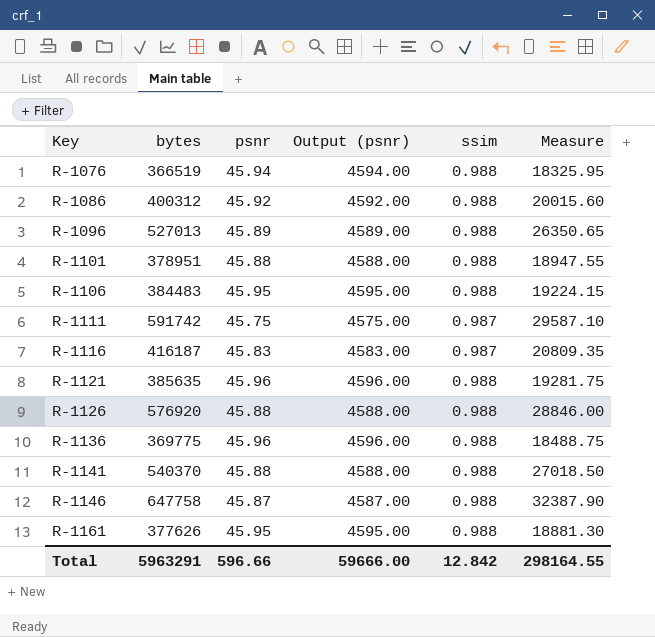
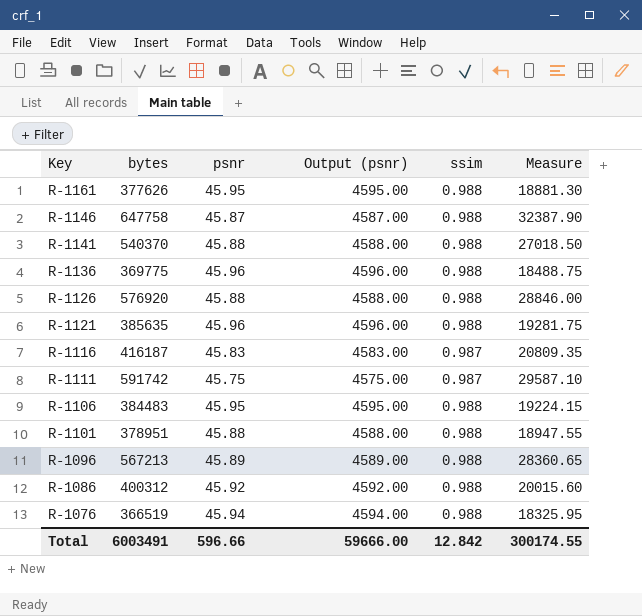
row order: Key ascending -> Key descending
R-1096 | bytes: 527013 -> 567213
R-1096 | Measure: 26350.65 -> 28360.65
Total | bytes: 5963291 -> 6003491
Total | Measure: 298164.55 -> 300174.55

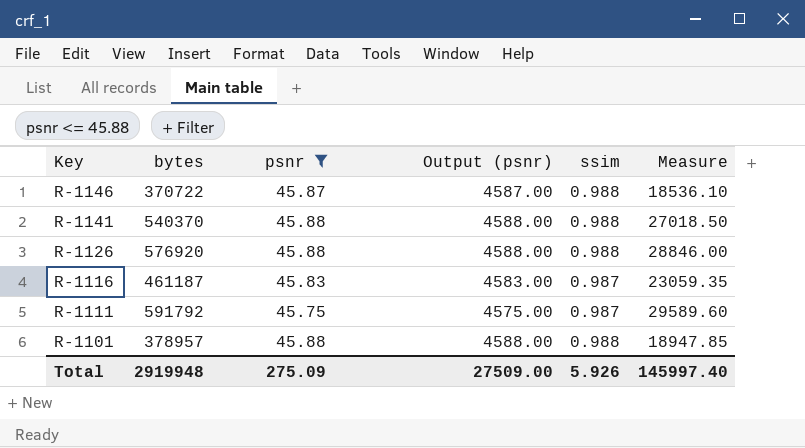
filter: none -> psnr <= 45.88
R-1146 | bytes: 647758 -> 370722
R-1146 | Measure: 32387.90 -> 18536.10
R-1116 | bytes: 416187 -> 461187
R-1116 | Measure: 20809.35 -> 23059.35
R-1111 | bytes: 591742 -> 591792
R-1111 | Measure: 29587.10 -> 29589.60
R-1101 | bytes: 378951 -> 378957
R-1101 | Measure: 18947.55 -> 18947.85
Total | bytes: 6003491 -> 2919948
Total | psnr: 596.66 -> 275.09
Total | Output (psnr): 59666.00 -> 27509.00
Total | ssim: 12.842 -> 5.926
Total | Measure: 300174.55 -> 145997.40

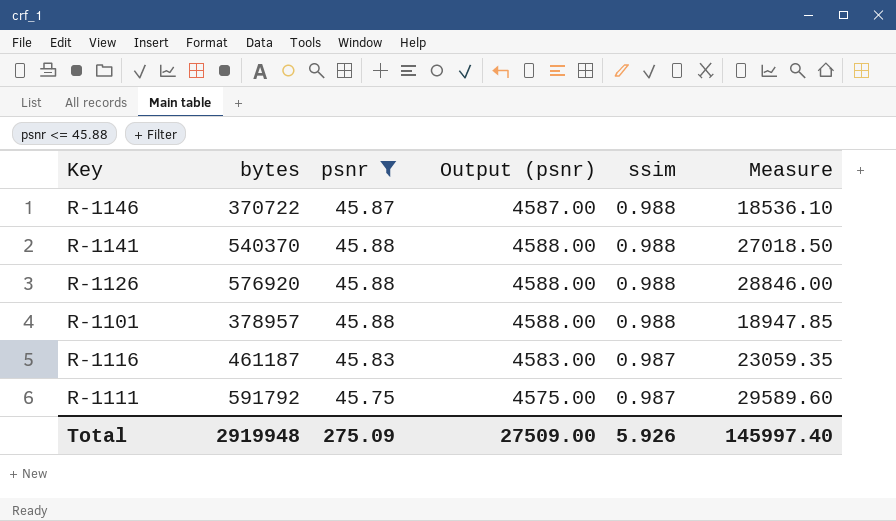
row order: Key descending -> ssim descending

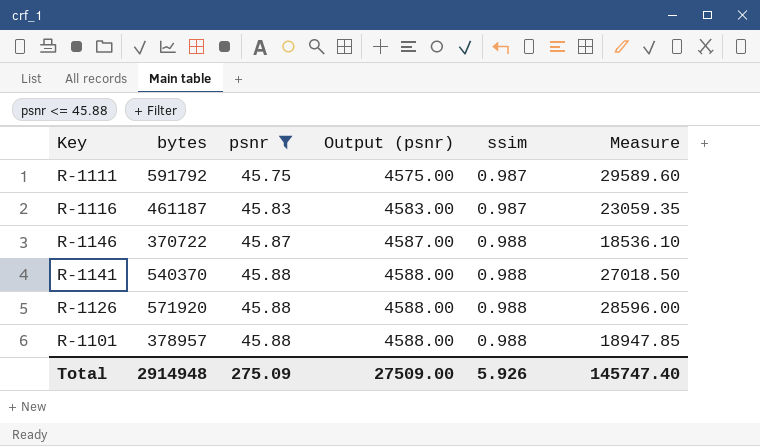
row order: ssim descending -> psnr ascending
R-1126 | bytes: 576920 -> 571920
R-1126 | Measure: 28846.00 -> 28596.00
Total | bytes: 2919948 -> 2914948
Total | Measure: 145997.40 -> 145747.40

